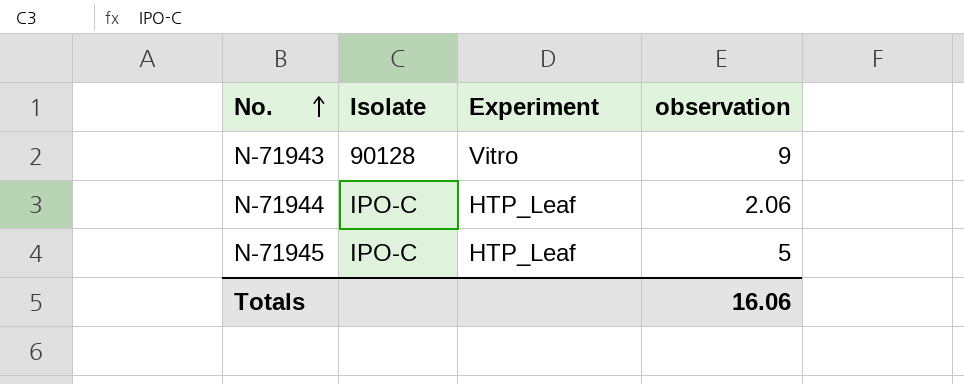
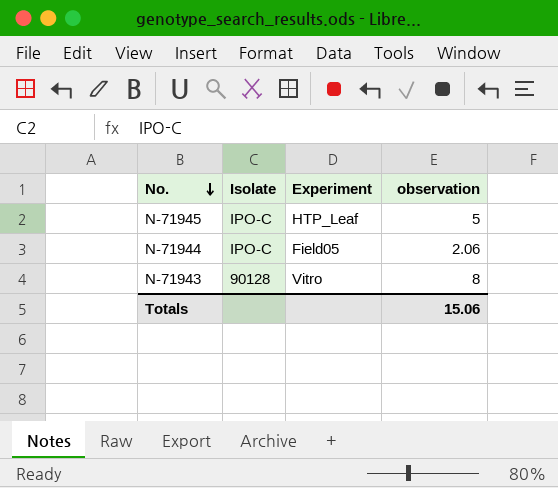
row order: No. ascending -> No. descending
N-71944 | Experiment: HTP_Leaf -> Field05
N-71943 | observation: 9 -> 8
Totals | observation: 16.06 -> 15.06

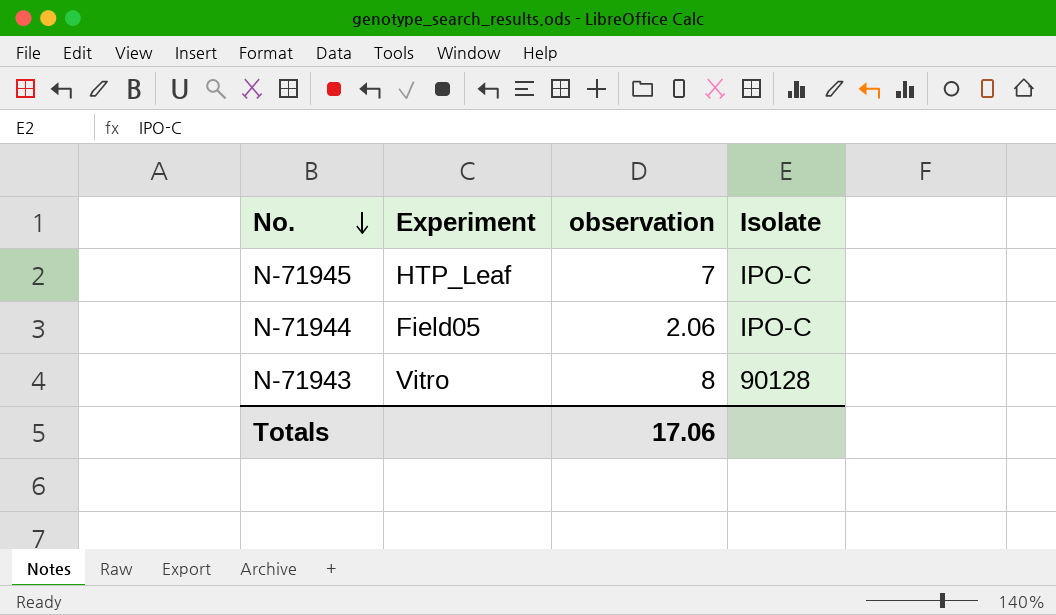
column Isolate | position: 2 -> 4
N-71945 | observation: 5 -> 7
Totals | observation: 15.06 -> 17.06

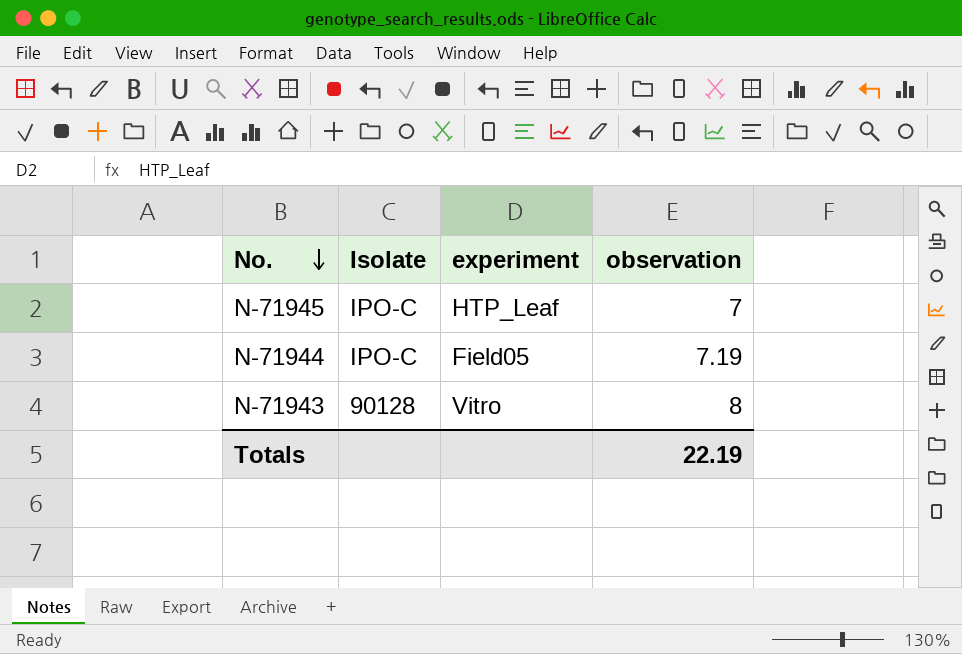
column Isolate | position: 4 -> 2
column name: Experiment -> experiment
N-71944 | observation: 2.06 -> 7.19
Totals | observation: 17.06 -> 22.19

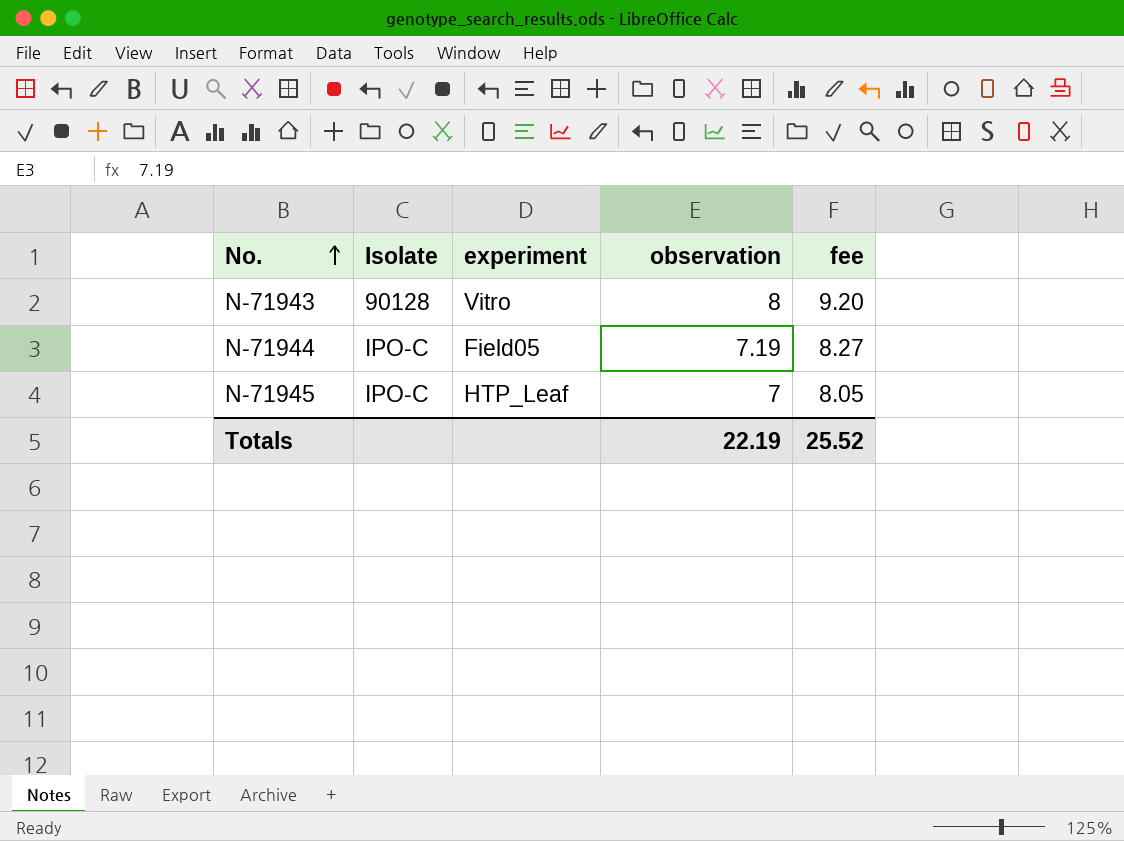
row order: No. descending -> No. ascending
column fee | formula: none -> [observation] * 1.15

